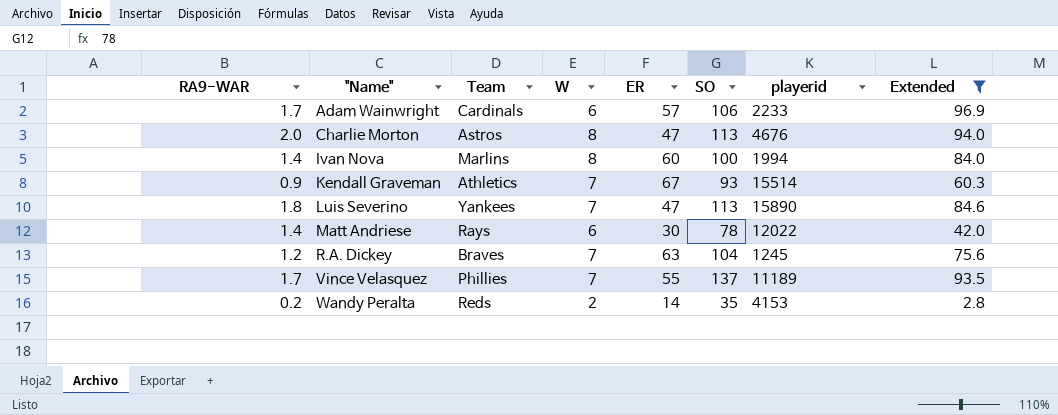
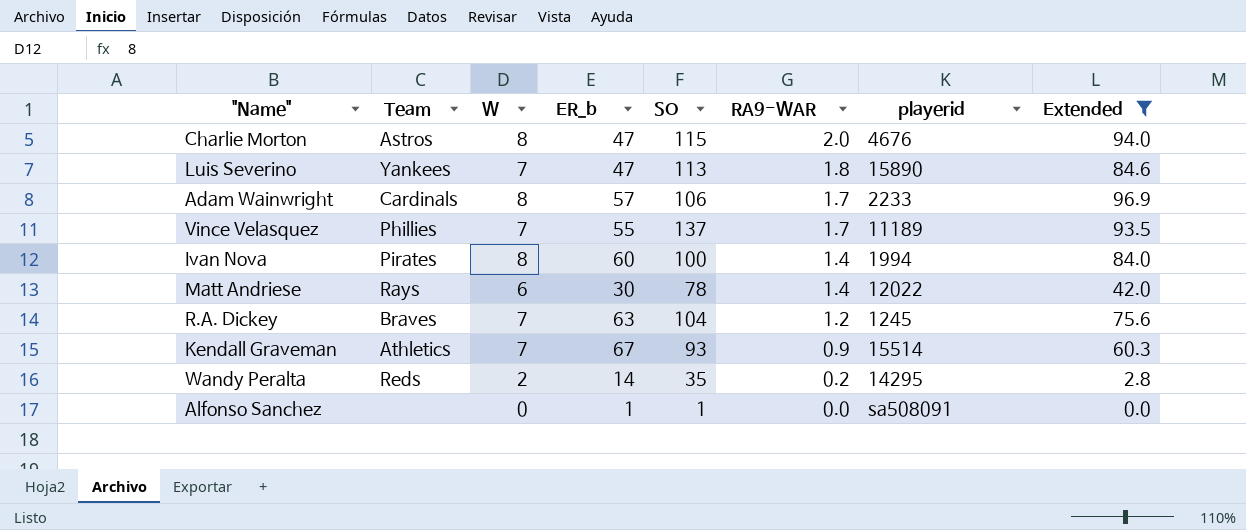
row order: "Name" ascending -> RA9-WAR descending
column name: ER -> ER_b
column RA9-WAR | position: 1 -> 6
Charlie Morton | SO: 113 -> 115
Adam Wainwright | W: 6 -> 8
Ivan Nova | Team: Marlins -> Pirates
Wandy Peralta | playerid: 4153 -> 14295
row Alfonso Sanchez: none -> none | 0 | 1 | 1 | 0.0 | sa508091 | 0.0

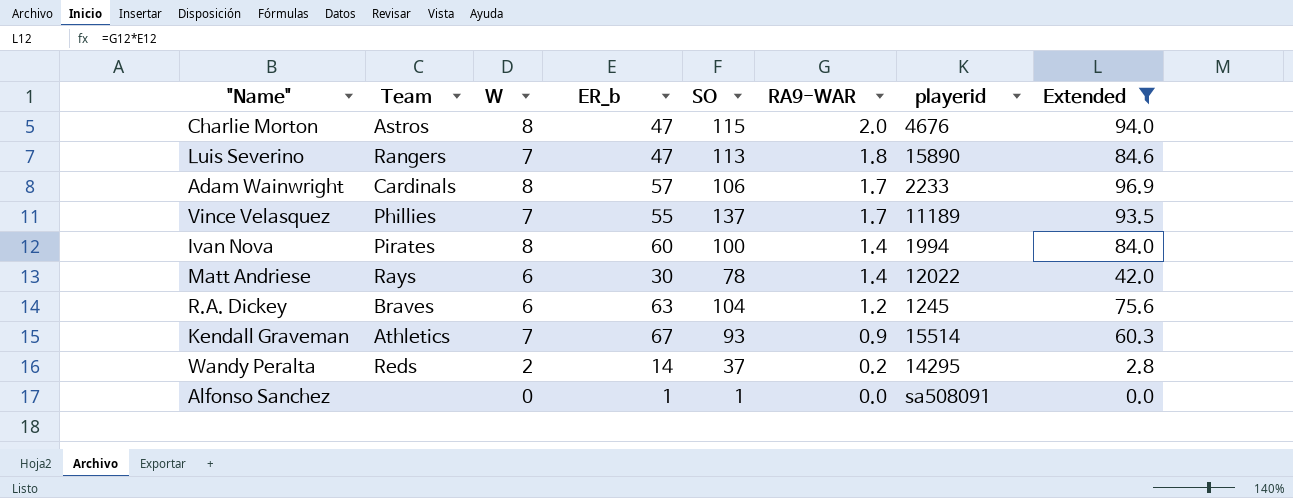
Luis Severino | Team: Yankees -> Rangers
R.A. Dickey | W: 7 -> 6
Wandy Peralta | SO: 35 -> 37

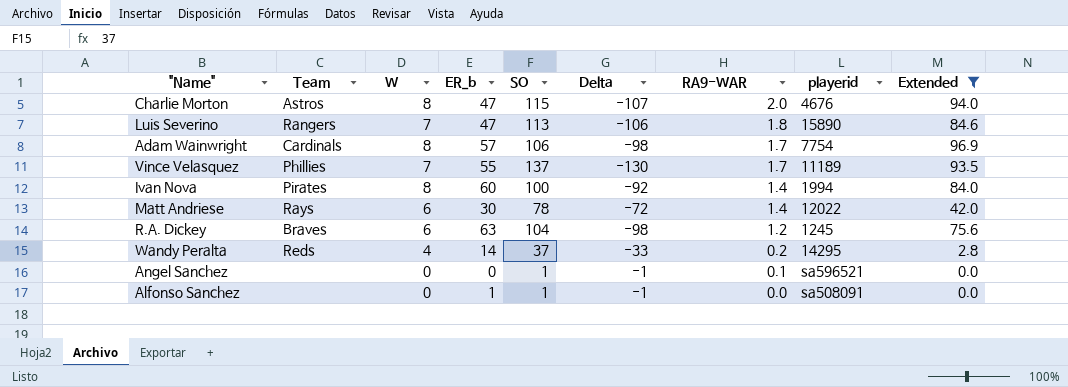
column Delta | formula: none -> [W] - [SO]
row Kendall Graveman: Athletics | 7 | 67 | 93 | 0.9 | 15514 | 60.3 -> none
Adam Wainwright | playerid: 2233 -> 7754
Wandy Peralta | W: 2 -> 4
row Angel Sanchez: none -> none | 0 | 0 | 1 | -1 | 0.1 | sa596521 | 0.0

